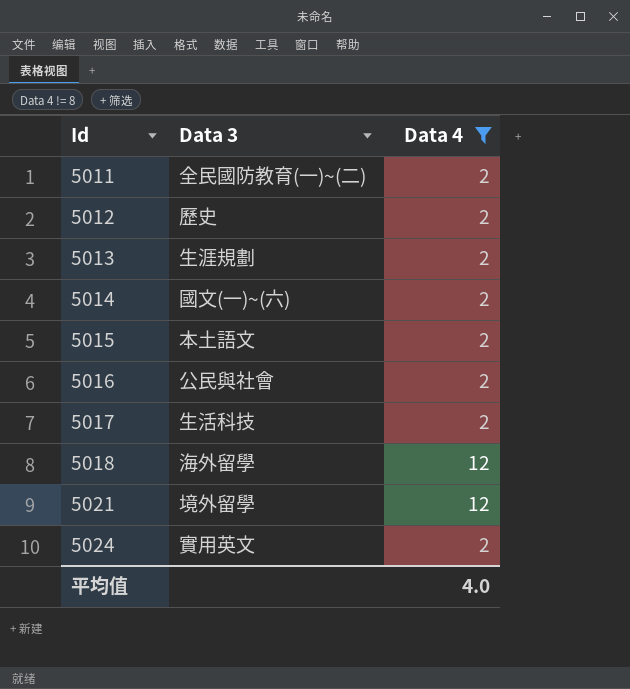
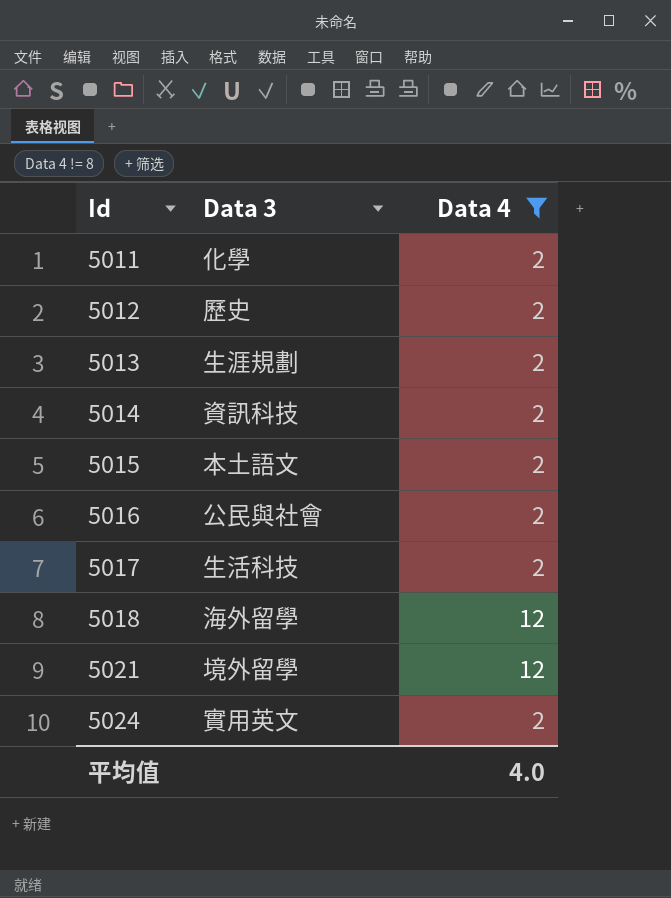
5011 | Data 3: 全民國防教育(一)~(二) -> 化學
5014 | Data 3: 國文(一)~(六) -> 資訊科技

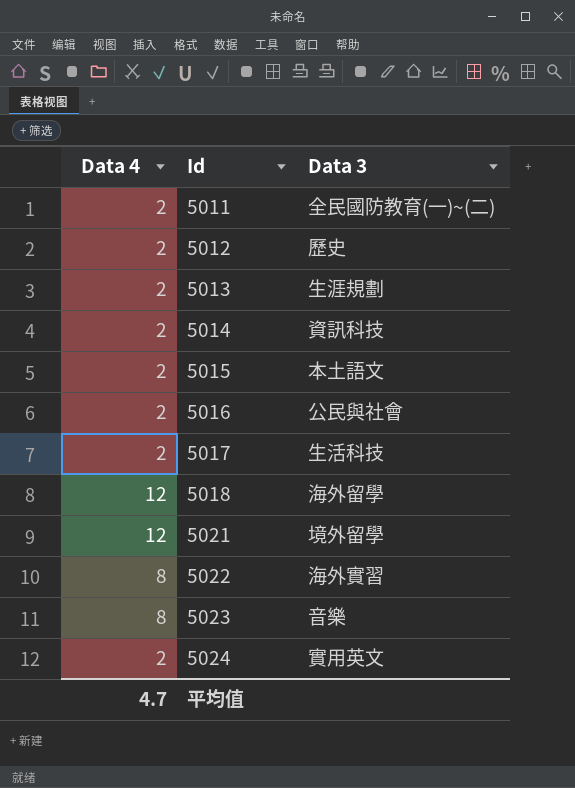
filter: Data 4 != 8 -> none
column Data 4 | position: 3 -> 1
5011 | Data 3: 化學 -> 全民國防教育(一)~(二)
平均值 | Data 4: 4.0 -> 4.7

